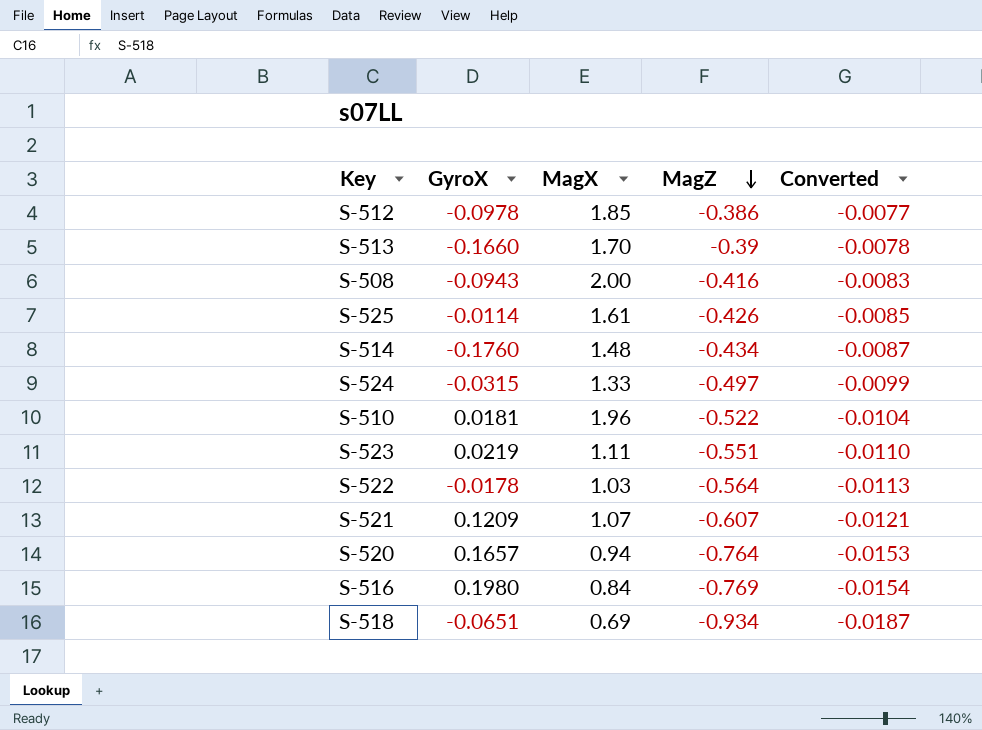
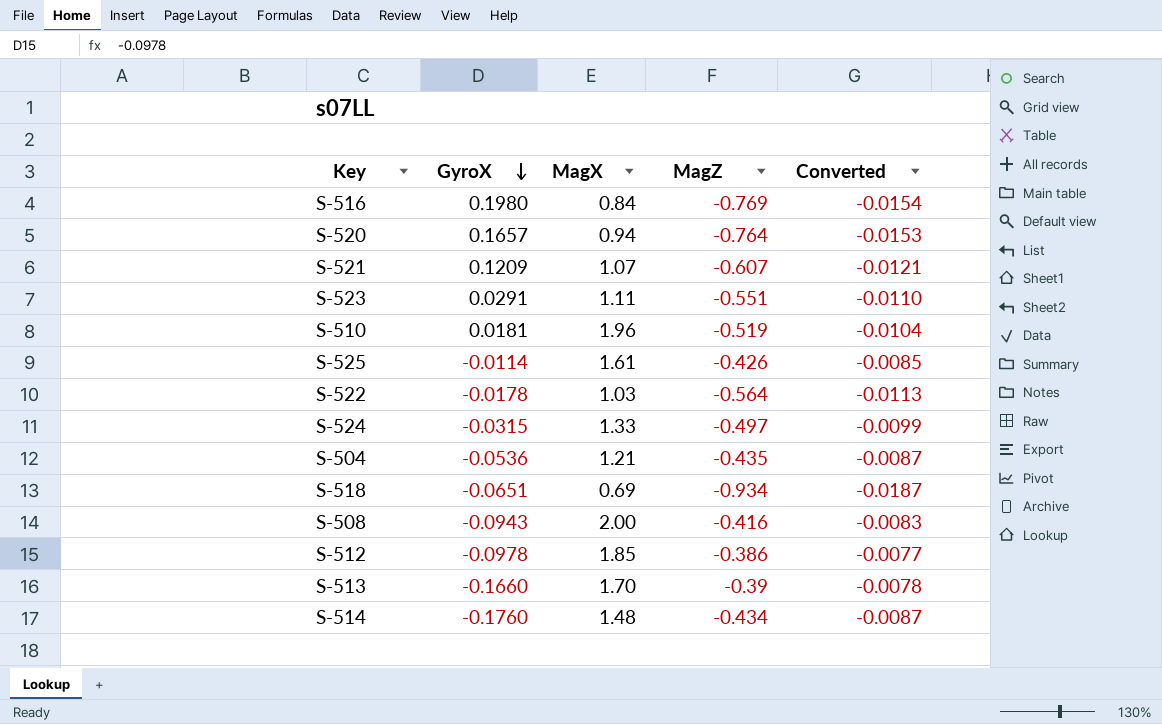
row order: MagZ descending -> GyroX descending
S-523 | GyroX: 0.0219 -> 0.0291
S-510 | MagZ: -0.522 -> -0.519
row S-504: none -> -0.0536 | 1.21 | -0.435 | -0.0087

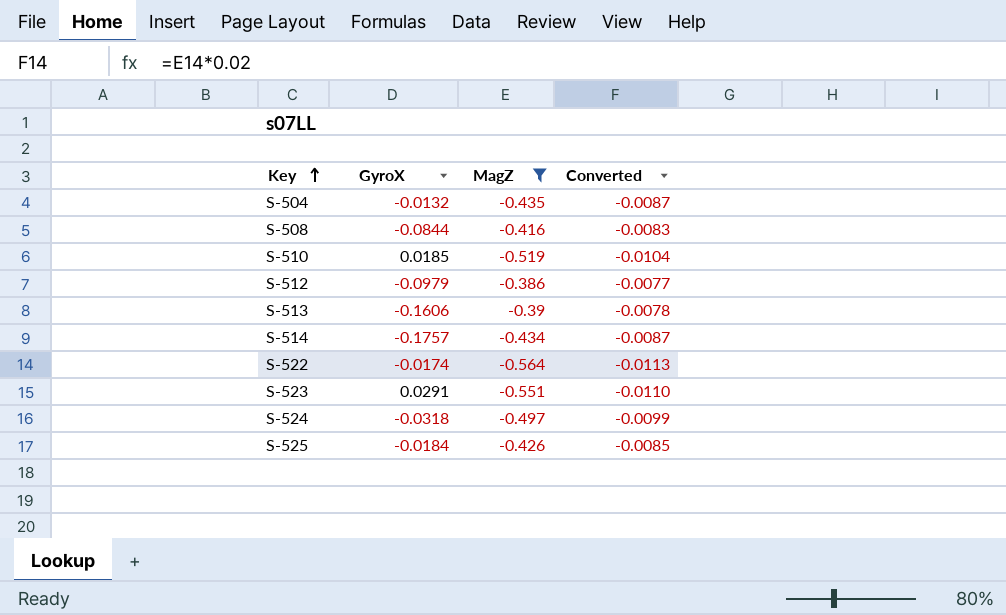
filter: none -> MagZ >= -0.564
row order: GyroX descending -> Key ascending
column MagX | position: 3 -> none
S-504 | GyroX: -0.0536 -> -0.0132
S-508 | GyroX: -0.0943 -> -0.0844
S-510 | GyroX: 0.0181 -> 0.0185
S-512 | GyroX: -0.0978 -> -0.0979
S-513 | GyroX: -0.1660 -> -0.1606
S-514 | GyroX: -0.1760 -> -0.1757
S-522 | GyroX: -0.0178 -> -0.0174
S-524 | GyroX: -0.0315 -> -0.0318
S-525 | GyroX: -0.0114 -> -0.0184

